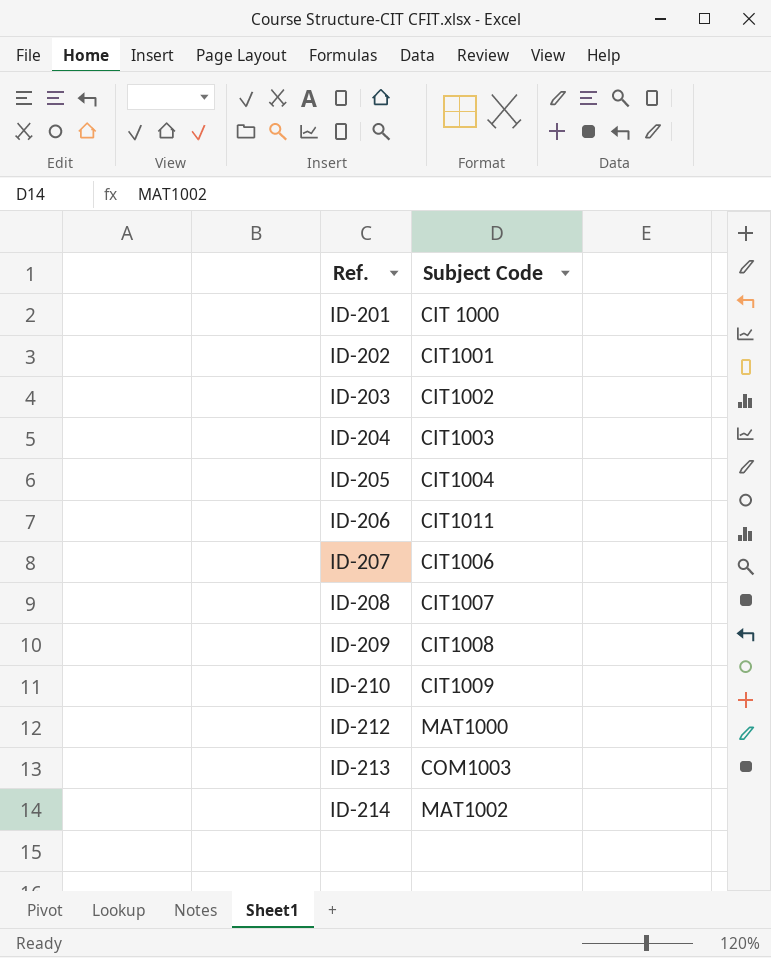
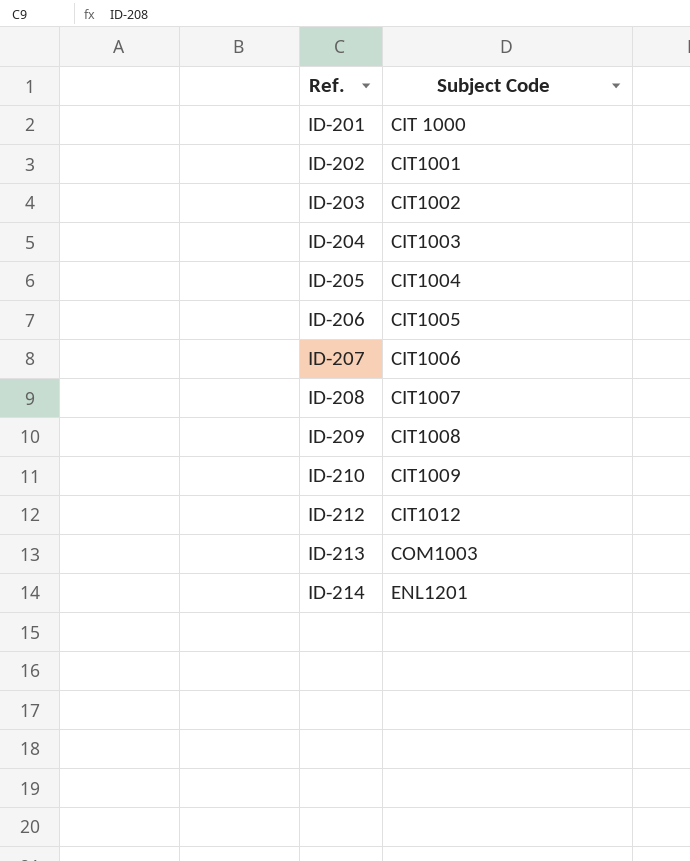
ID-206 | Subject Code: CIT1011 -> CIT1005
ID-212 | Subject Code: MAT1000 -> CIT1012
ID-214 | Subject Code: MAT1002 -> ENL1201

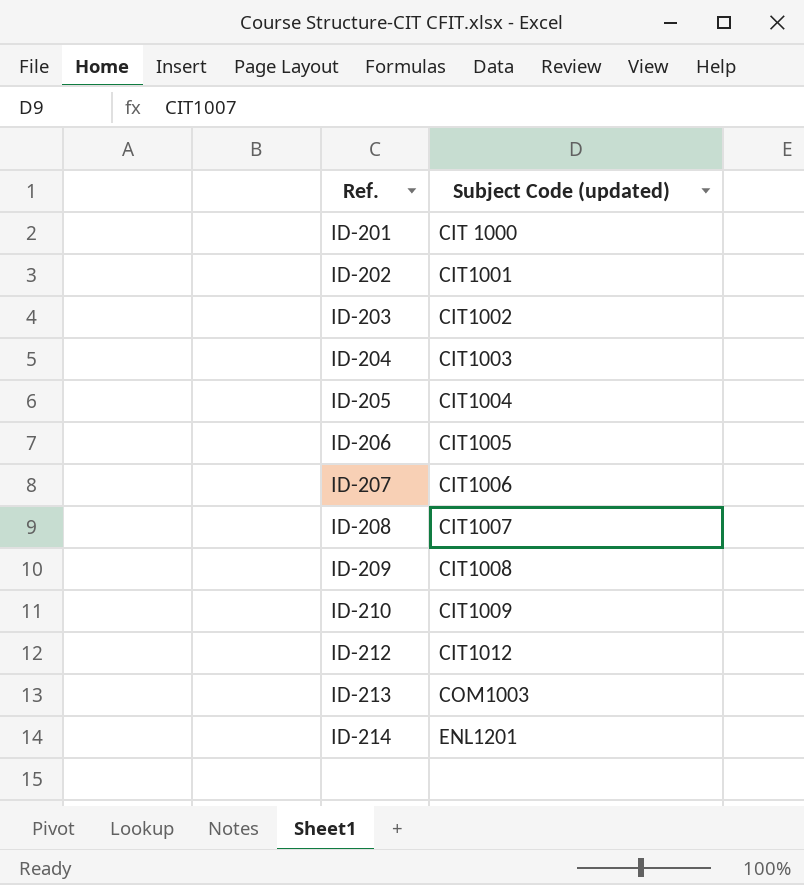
column name: Subject Code -> Subject Code (updated)

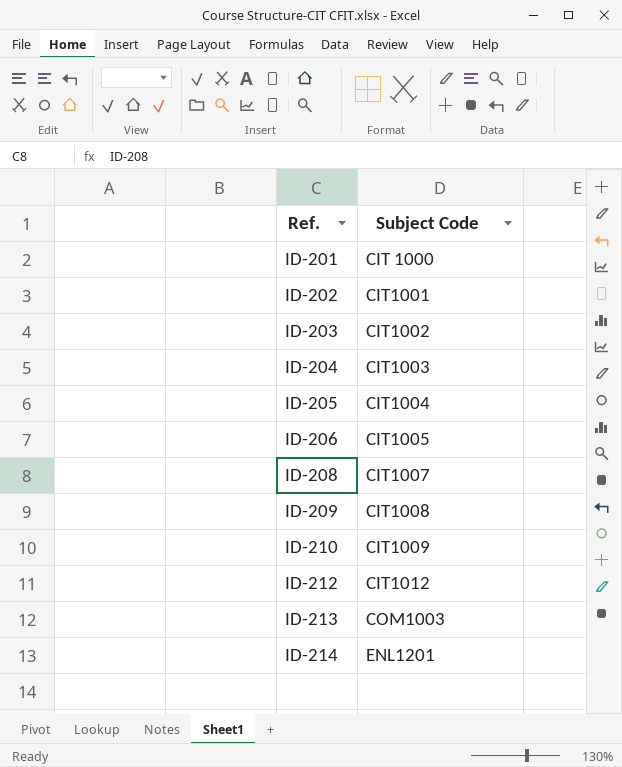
column name: Subject Code (updated) -> Subject Code
row ID-207: CIT1006 -> none

